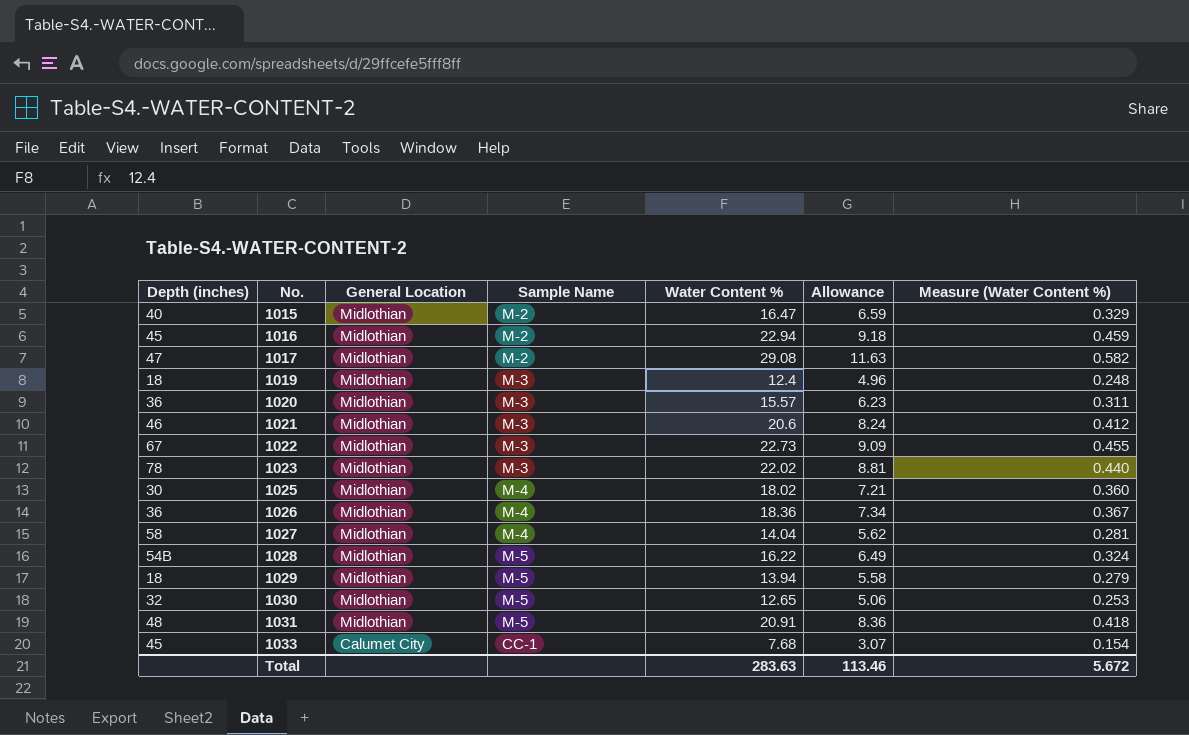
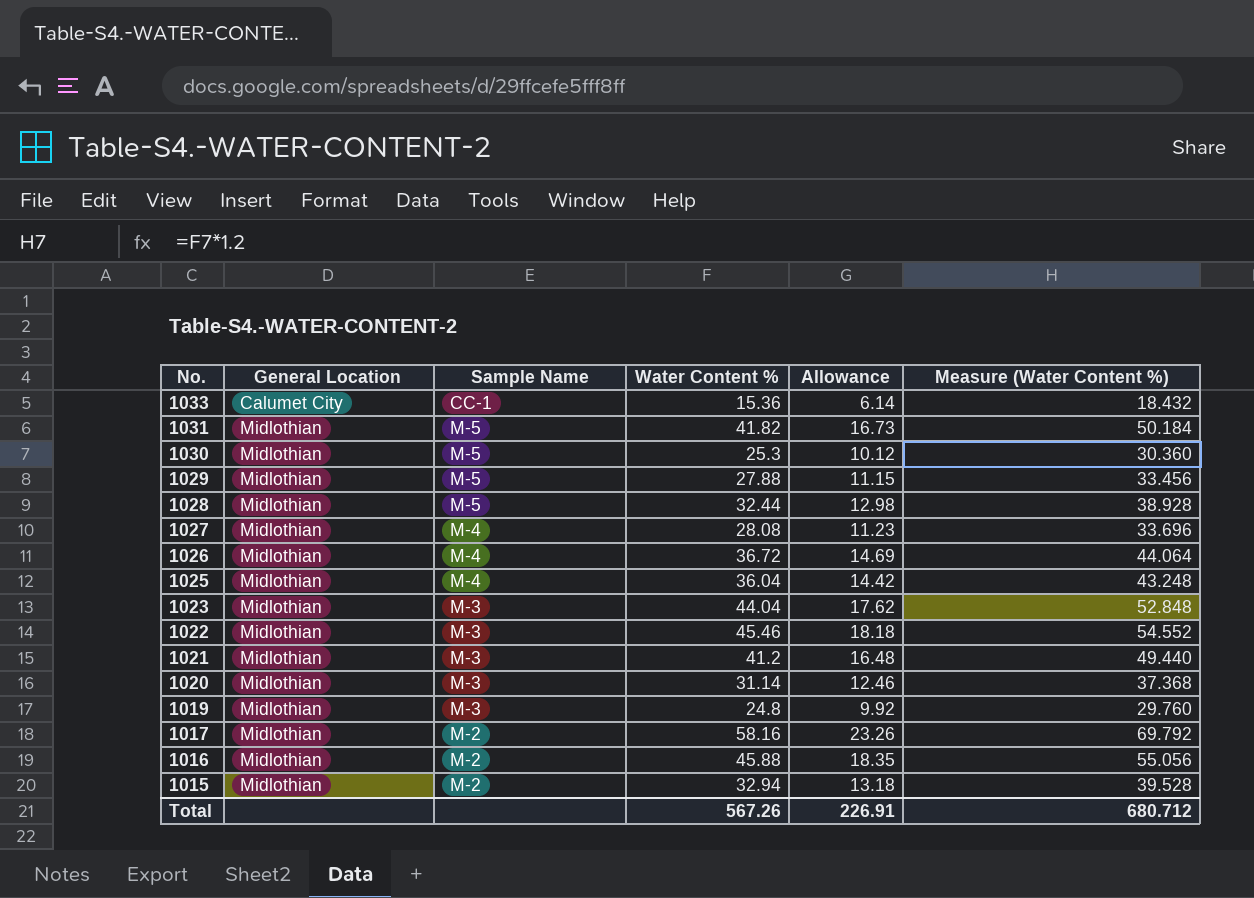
row order: No. ascending -> No. descending
column Depth (inches) | position: 1 -> none
column Measure (Water Content %) | formula: [Water Content %] * 0.02 -> [Water Content %] * 1.2
1033 | Water Content %: 7.68 -> 15.36
1033 | Allowance: 3.07 -> 6.14
1031 | Water Content %: 20.91 -> 41.82
1031 | Allowance: 8.36 -> 16.73
1030 | Water Content %: 12.65 -> 25.3
1030 | Allowance: 5.06 -> 10.12
1029 | Water Content %: 13.94 -> 27.88
1029 | Allowance: 5.58 -> 11.15
1028 | Water Content %: 16.22 -> 32.44
1028 | Allowance: 6.49 -> 12.98
1027 | Water Content %: 14.04 -> 28.08
1027 | Allowance: 5.62 -> 11.23
1026 | Water Content %: 18.36 -> 36.72
1026 | Allowance: 7.34 -> 14.69
1025 | Water Content %: 18.02 -> 36.04
1025 | Allowance: 7.21 -> 14.42
1023 | Water Content %: 22.02 -> 44.04
1023 | Allowance: 8.81 -> 17.62
1022 | Water Content %: 22.73 -> 45.46
1022 | Allowance: 9.09 -> 18.18
1021 | Water Content %: 20.6 -> 41.2
1021 | Allowance: 8.24 -> 16.48
1020 | Water Content %: 15.57 -> 31.14
1020 | Allowance: 6.23 -> 12.46
1019 | Water Content %: 12.4 -> 24.8
1019 | Allowance: 4.96 -> 9.92
1017 | Water Content %: 29.08 -> 58.16
1017 | Allowance: 11.63 -> 23.26
1016 | Water Content %: 22.94 -> 45.88
1016 | Allowance: 9.18 -> 18.35
1015 | Water Content %: 16.47 -> 32.94
1015 | Allowance: 6.59 -> 13.18
Total | Water Content %: 283.63 -> 567.26
Total | Allowance: 113.46 -> 226.91
Total | Measure (Water Content %): 5.672 -> 680.712

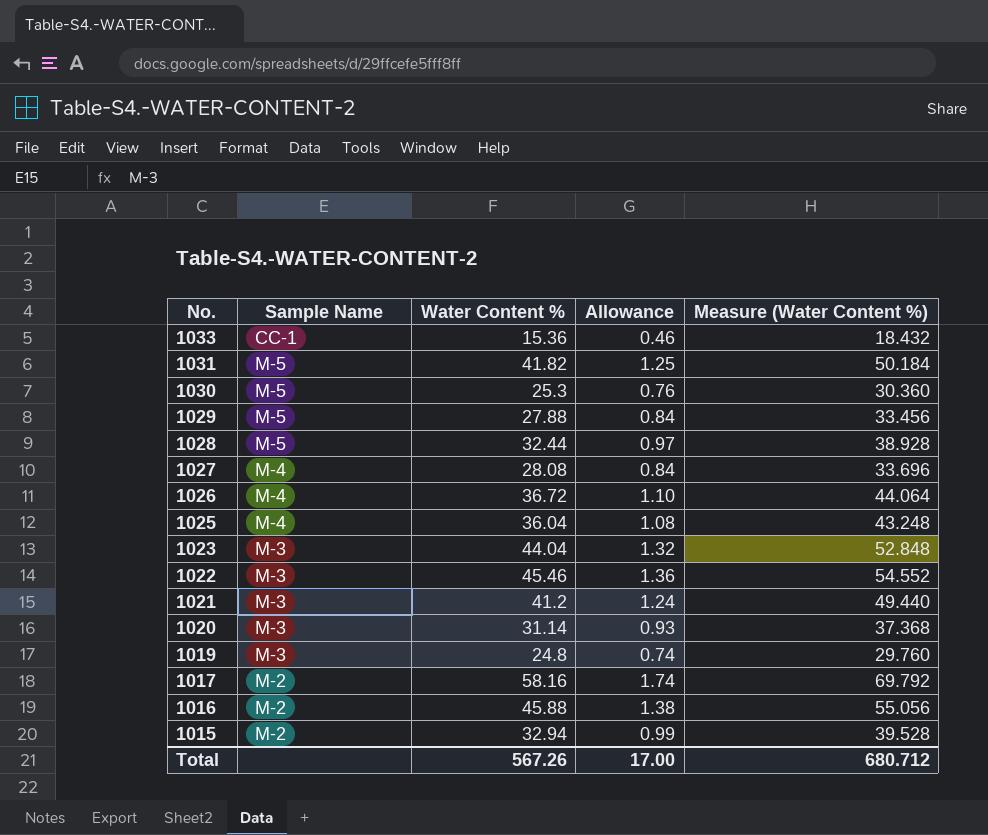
column General Location | position: 2 -> none
column Allowance | formula: [Water Content %] * 0.4 -> [Water Content %] * 0.03
Total | Allowance: 226.91 -> 17.00

